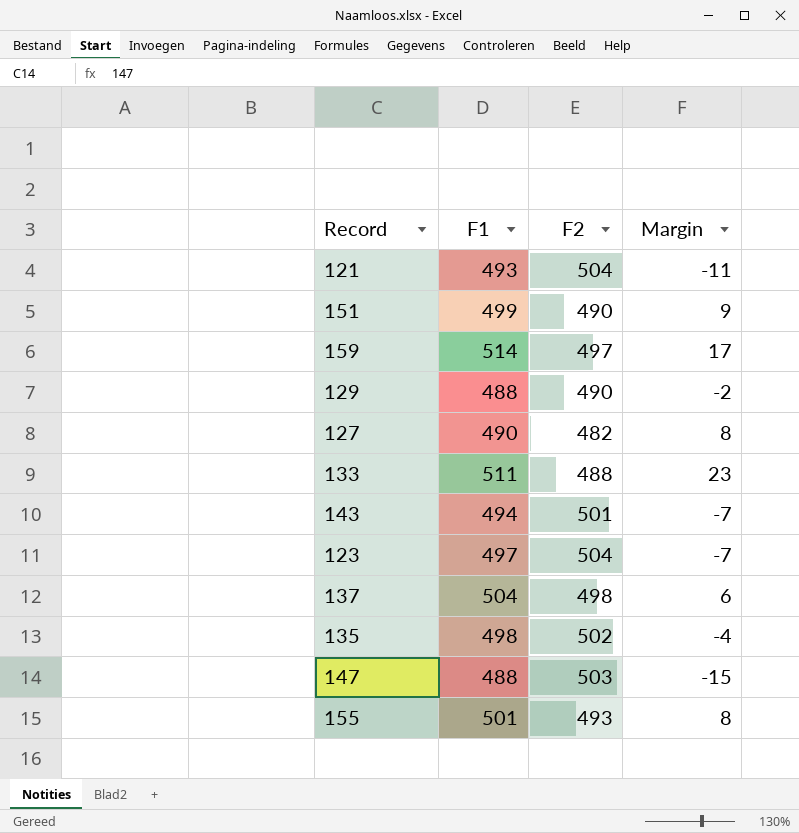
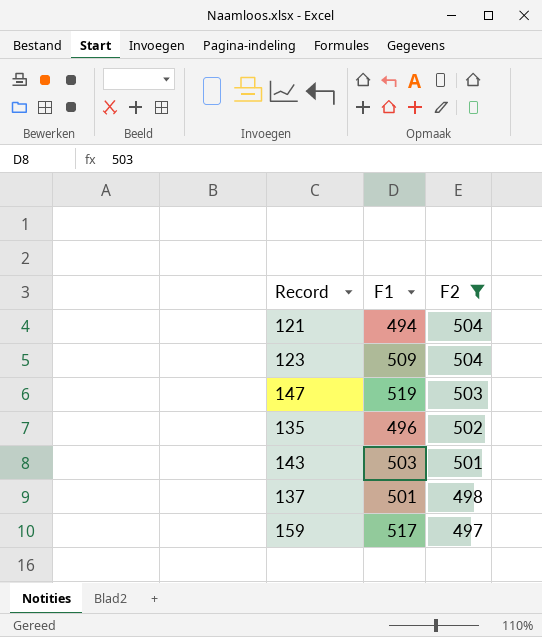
filter: none -> F2 >= 497
row order: none -> F2 descending
column Margin | formula: [F1] - [F2] -> none
121 | F1: 493 -> 494
123 | F1: 497 -> 509
147 | F1: 488 -> 519
135 | F1: 498 -> 496
143 | F1: 494 -> 503
137 | F1: 504 -> 501
159 | F1: 514 -> 517

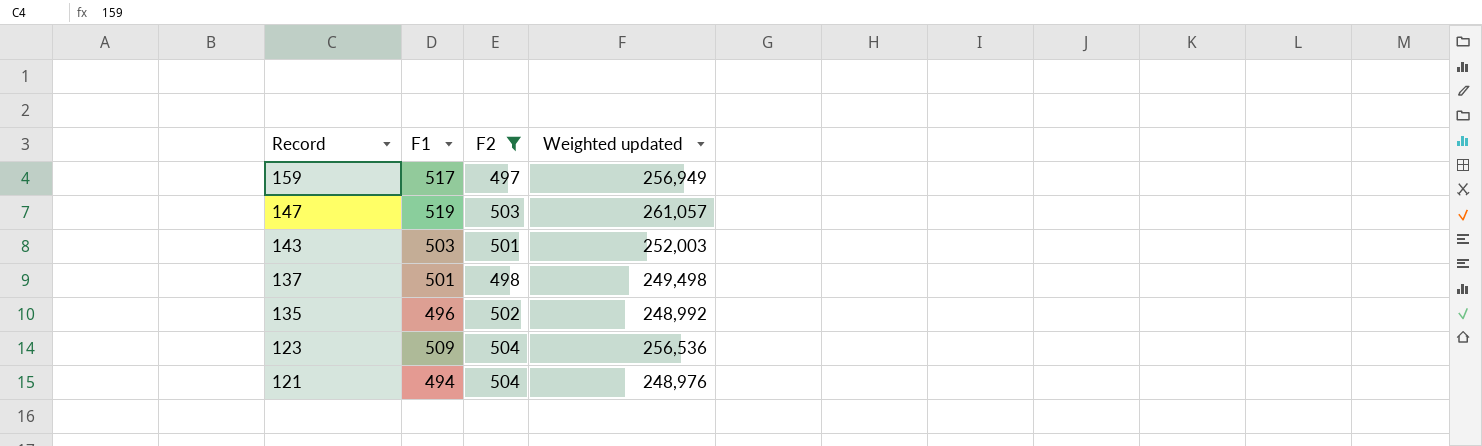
row order: F2 descending -> Record descending
column Weighted updated | formula: none -> [F1] * [F2]

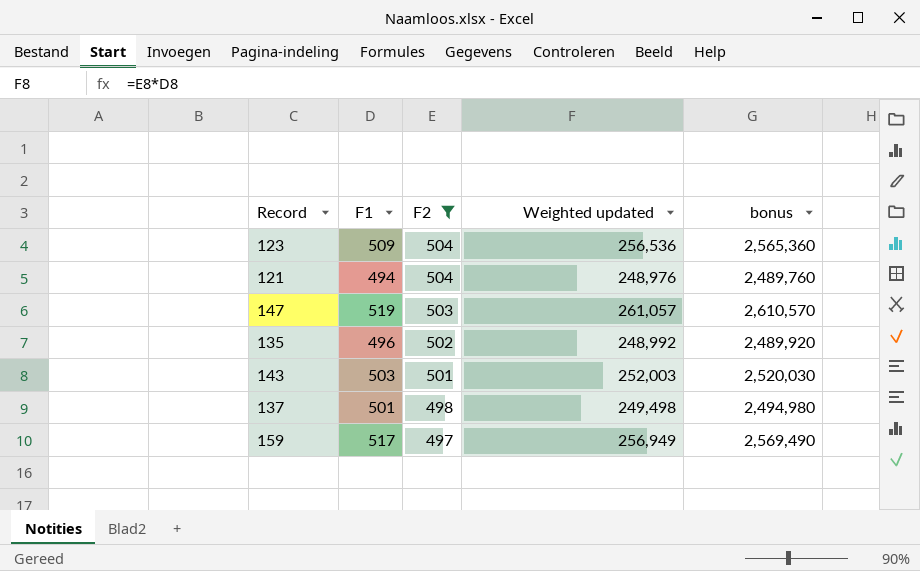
row order: Record descending -> F2 descending
column bonus | formula: none -> [Weighted updated] * 10

